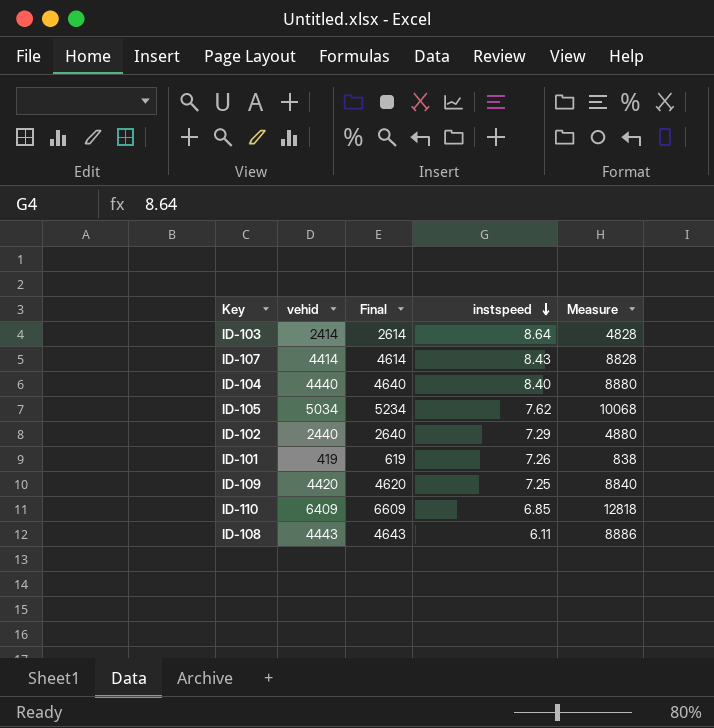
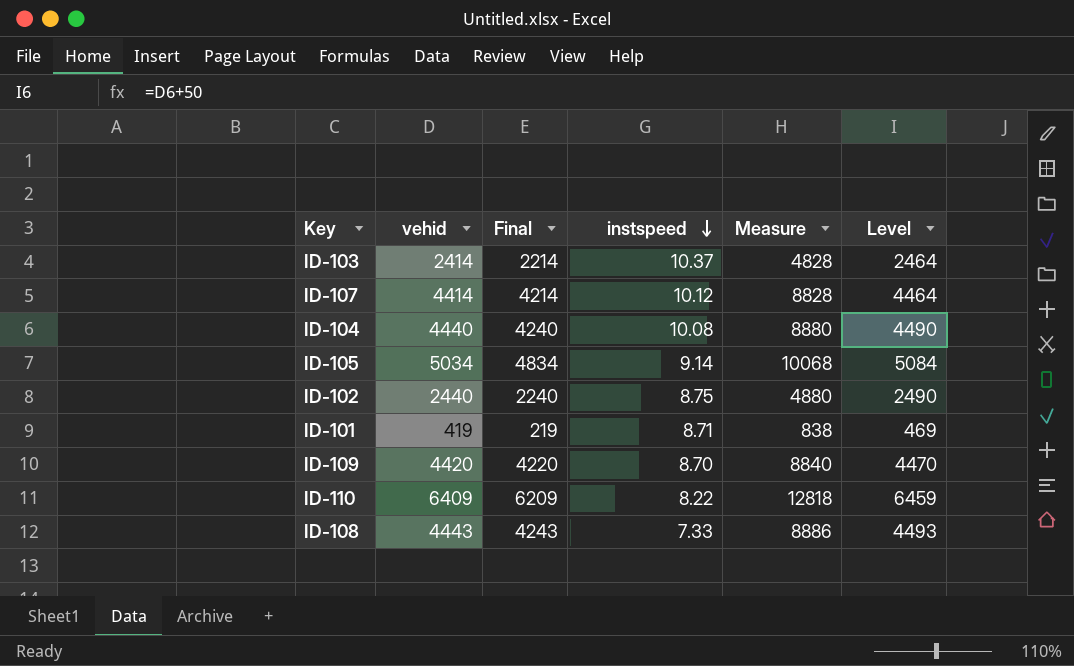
column Final | formula: [vehid] + 200 -> [vehid] - 200
column Level | formula: none -> [vehid] + 50
ID-103 | instspeed: 8.64 -> 10.37
ID-107 | instspeed: 8.43 -> 10.12
ID-104 | instspeed: 8.40 -> 10.08
ID-105 | instspeed: 7.62 -> 9.14
ID-102 | instspeed: 7.29 -> 8.75
ID-101 | instspeed: 7.26 -> 8.71
ID-109 | instspeed: 7.25 -> 8.70
ID-110 | instspeed: 6.85 -> 8.22
ID-108 | instspeed: 6.11 -> 7.33

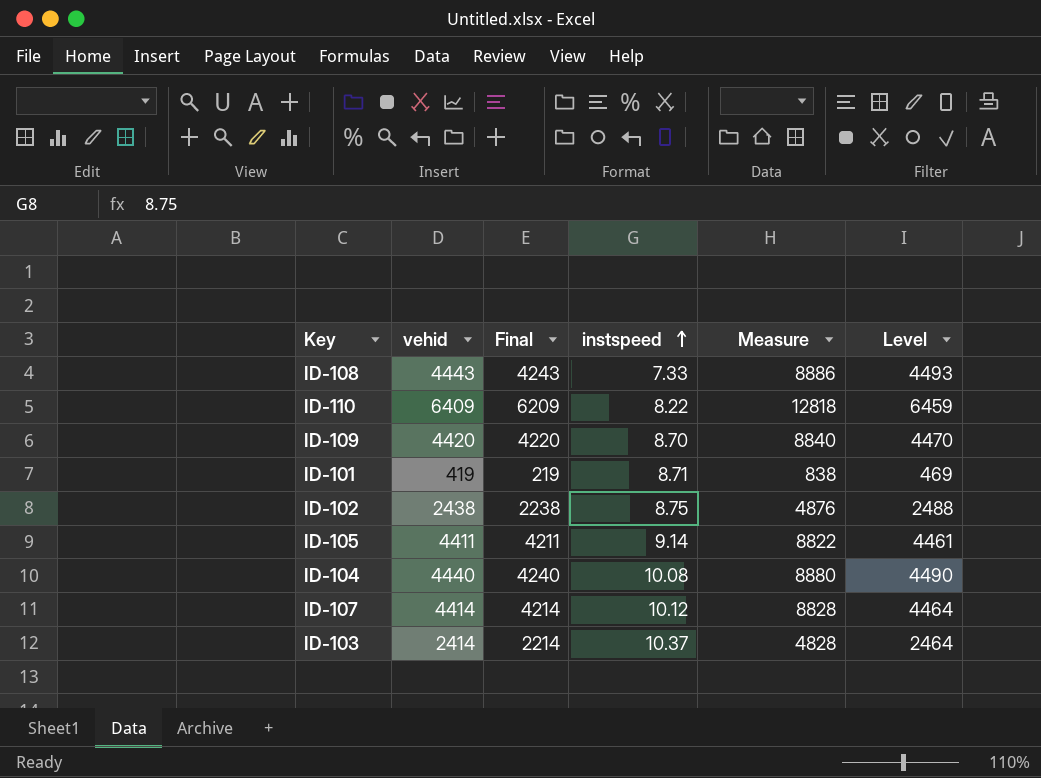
row order: instspeed descending -> instspeed ascending
ID-102 | vehid: 2440 -> 2438
ID-102 | Final: 2240 -> 2238
ID-102 | Measure: 4880 -> 4876
ID-102 | Level: 2490 -> 2488
ID-105 | vehid: 5034 -> 4411
ID-105 | Final: 4834 -> 4211
ID-105 | Measure: 10068 -> 8822
ID-105 | Level: 5084 -> 4461

